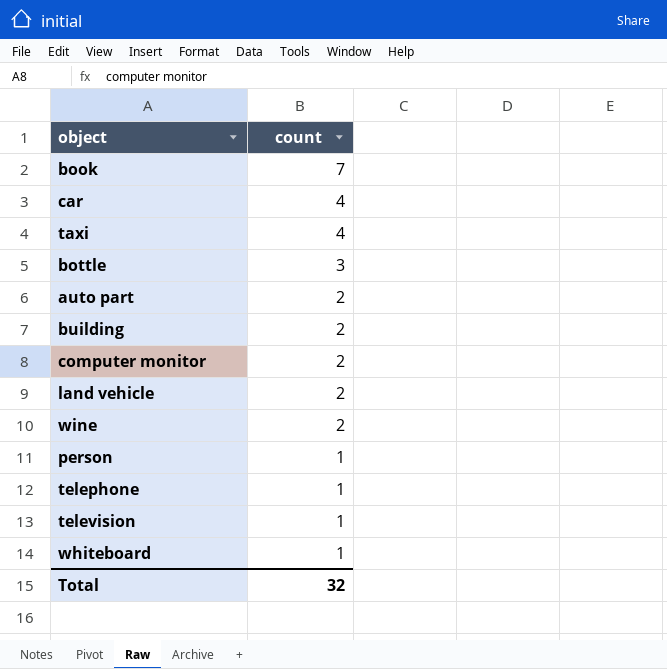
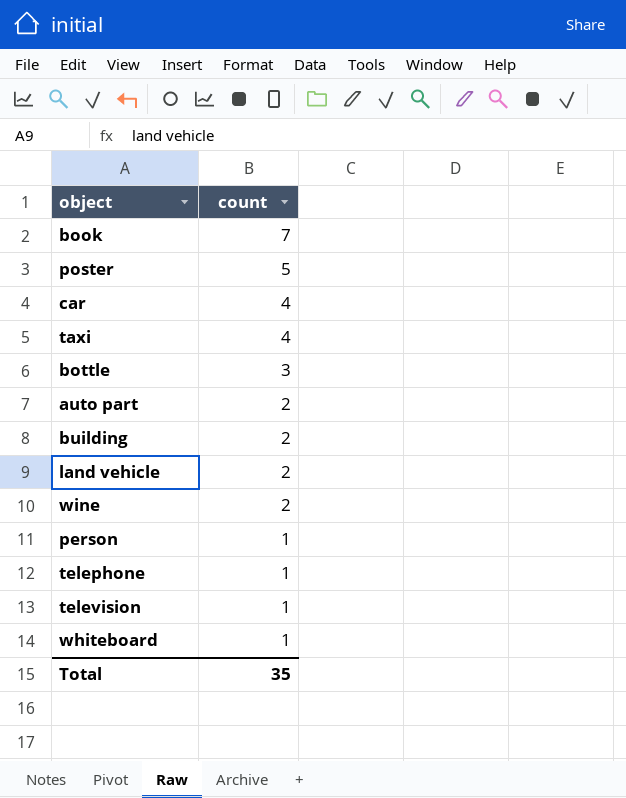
row computer monitor: 2 -> none
row poster: none -> 5
Total | count: 32 -> 35

